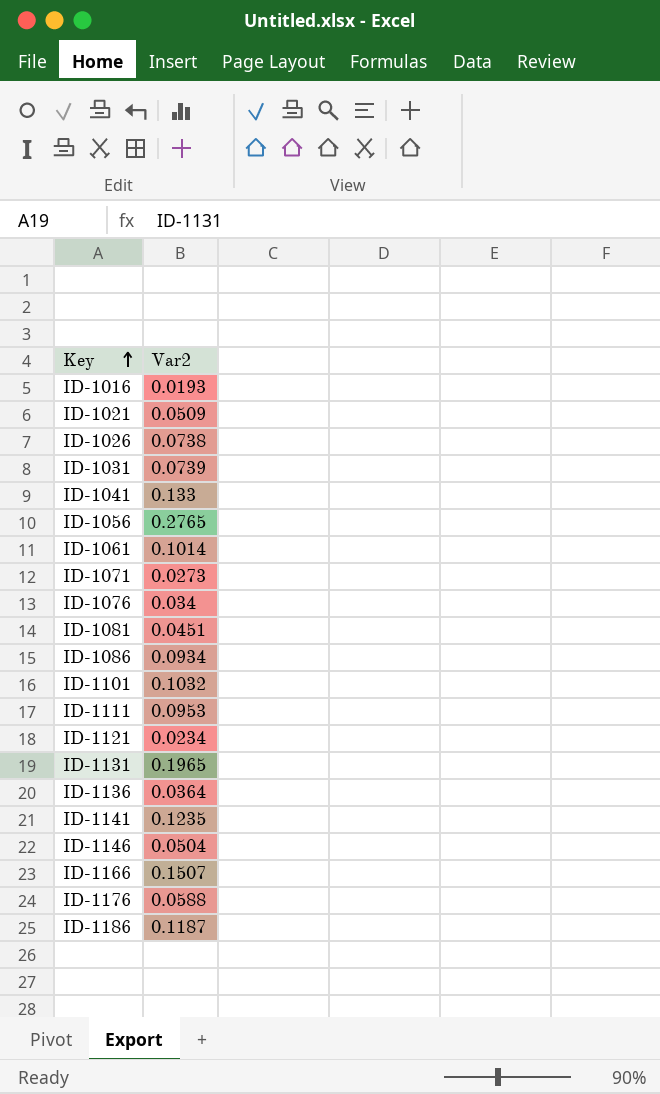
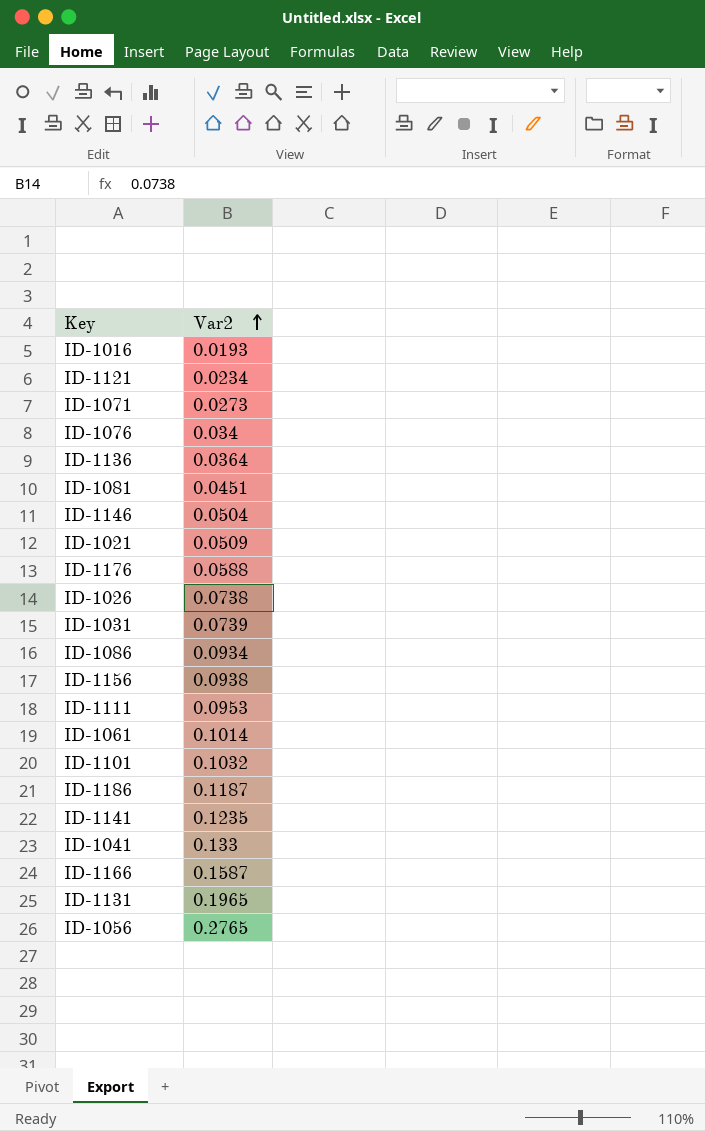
row order: Key ascending -> Var2 ascending
row ID-1156: none -> 0.0938
ID-1166 | Var2: 0.1507 -> 0.1587

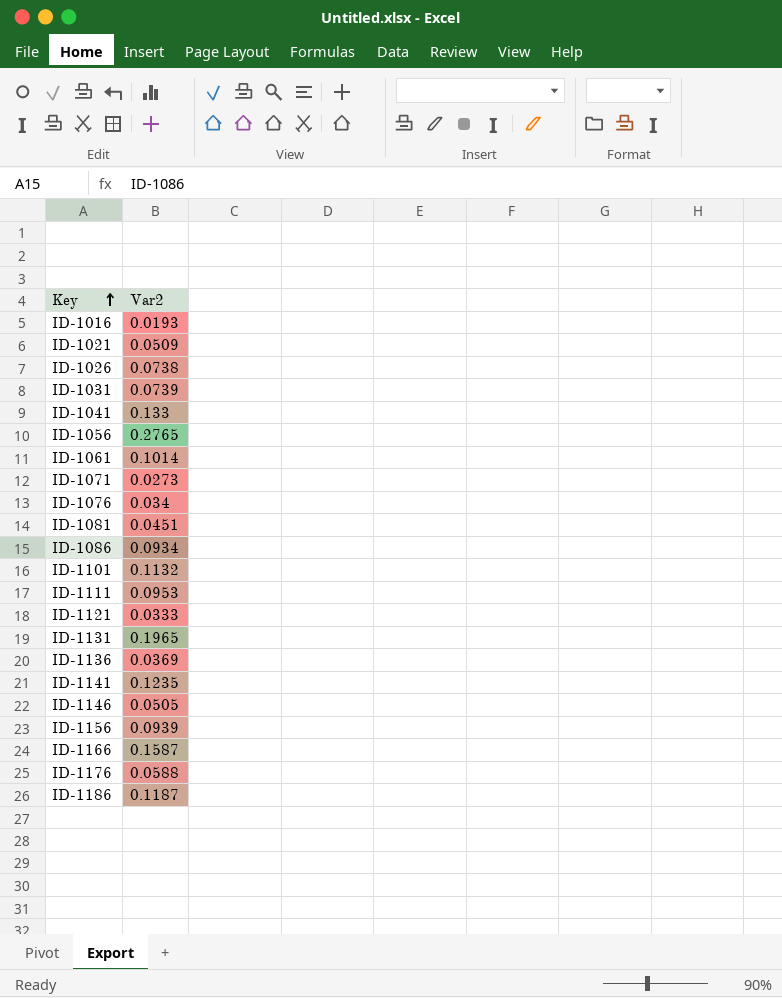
row order: Var2 ascending -> Key ascending
ID-1101 | Var2: 0.1032 -> 0.1132
ID-1121 | Var2: 0.0234 -> 0.0333
ID-1136 | Var2: 0.0364 -> 0.0369
ID-1146 | Var2: 0.0504 -> 0.0505
ID-1156 | Var2: 0.0938 -> 0.0939

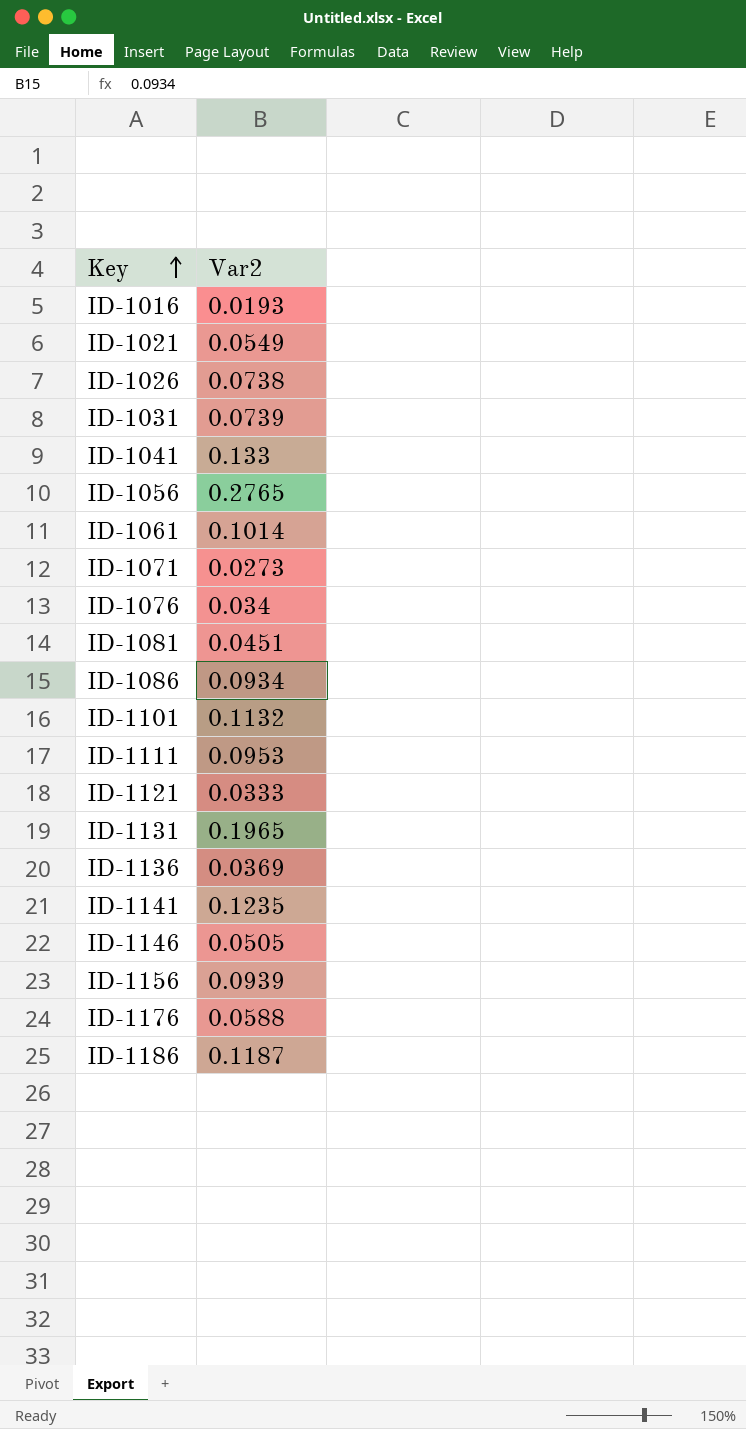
row ID-1166: 0.1587 -> none
ID-1021 | Var2: 0.0509 -> 0.0549

